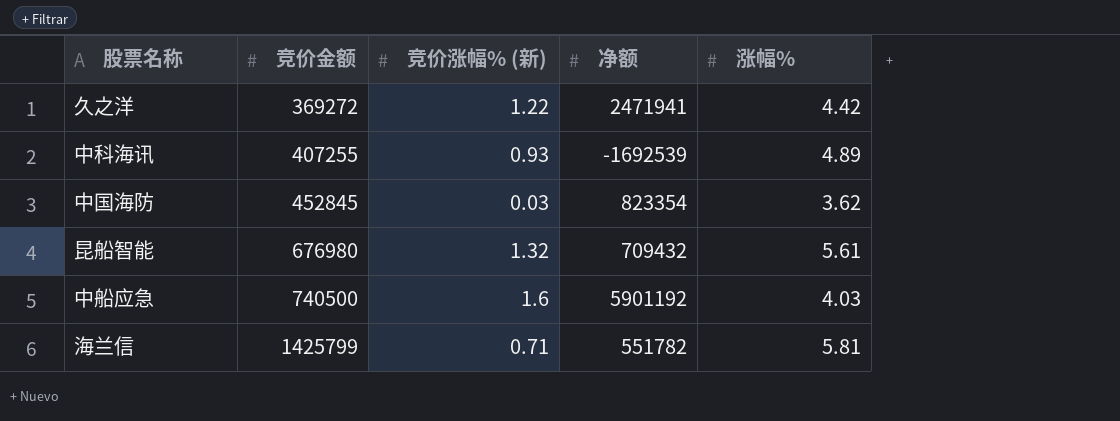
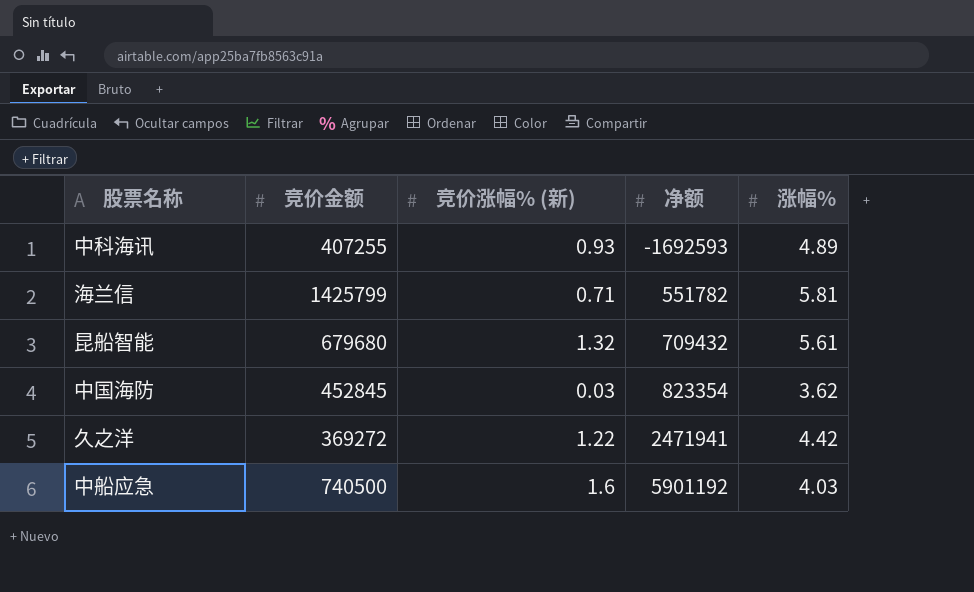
row order: 竞价金额 ascending -> 净额 ascending
中科海讯 | 净额: -1692539 -> -1692593
昆船智能 | 竞价金额: 676980 -> 679680

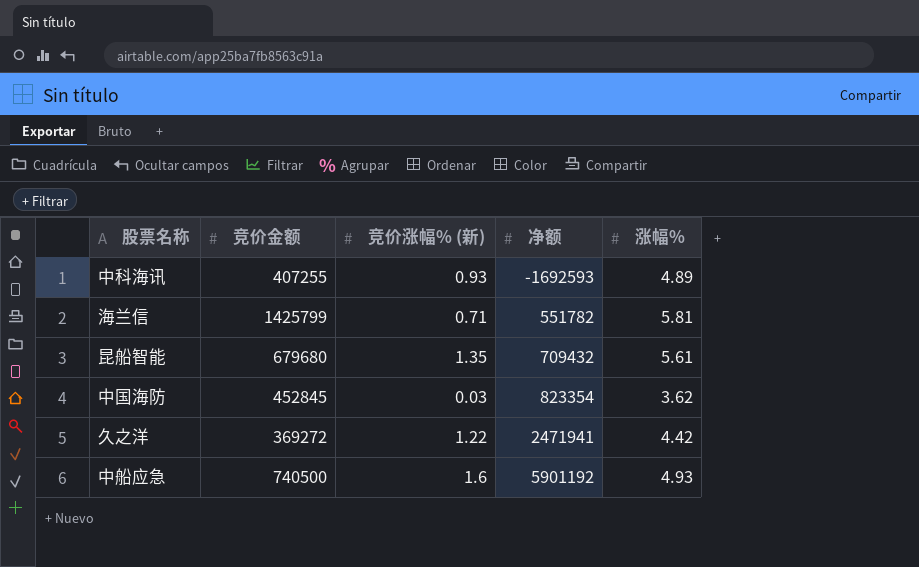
昆船智能 | 竞价涨幅% (新): 1.32 -> 1.35
中船应急 | 涨幅%: 4.03 -> 4.93

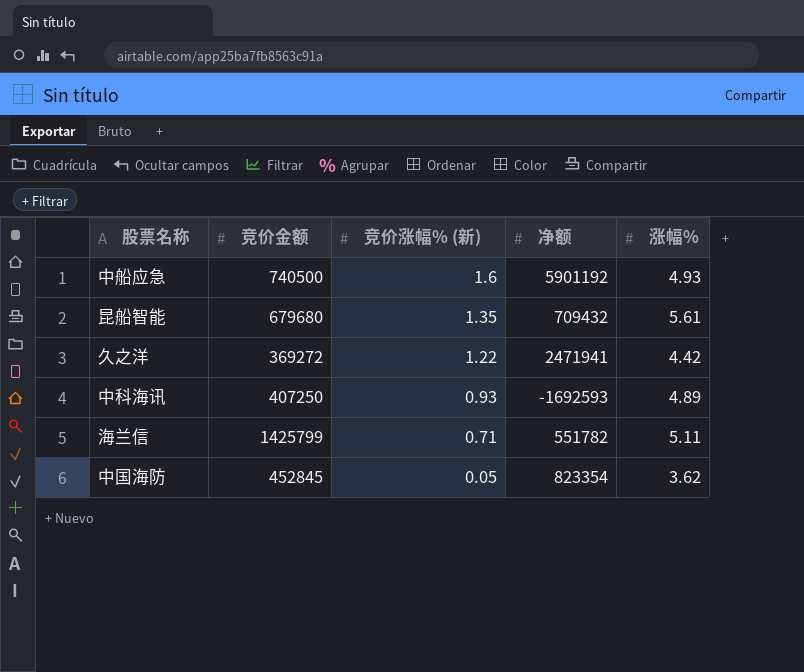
row order: 净额 ascending -> 竞价涨幅% (新) descending
中科海讯 | 竞价金额: 407255 -> 407250
海兰信 | 涨幅%: 5.81 -> 5.11
中国海防 | 竞价涨幅% (新): 0.03 -> 0.05

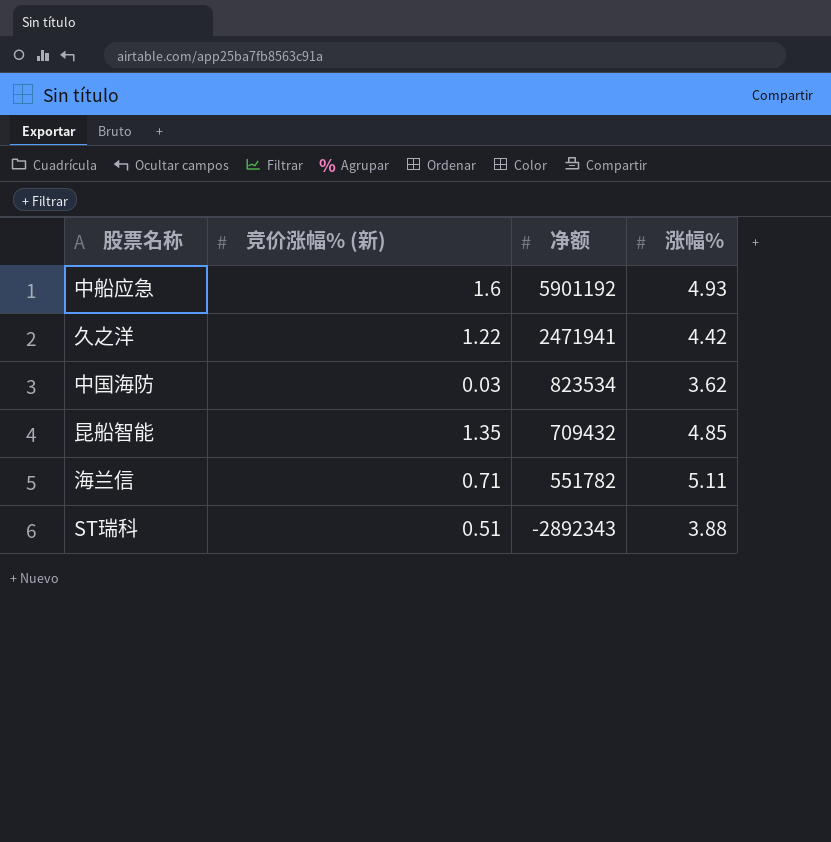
row order: 竞价涨幅% (新) descending -> 净额 descending
column 竞价金额 | position: 2 -> none
row 中科海讯: 407250 | 0.93 | -1692593 | 4.89 -> none
中国海防 | 竞价涨幅% (新): 0.05 -> 0.03
中国海防 | 净额: 823354 -> 823534
昆船智能 | 涨幅%: 5.61 -> 4.85
row ST瑞科: none -> 0.51 | -2892343 | 3.88

